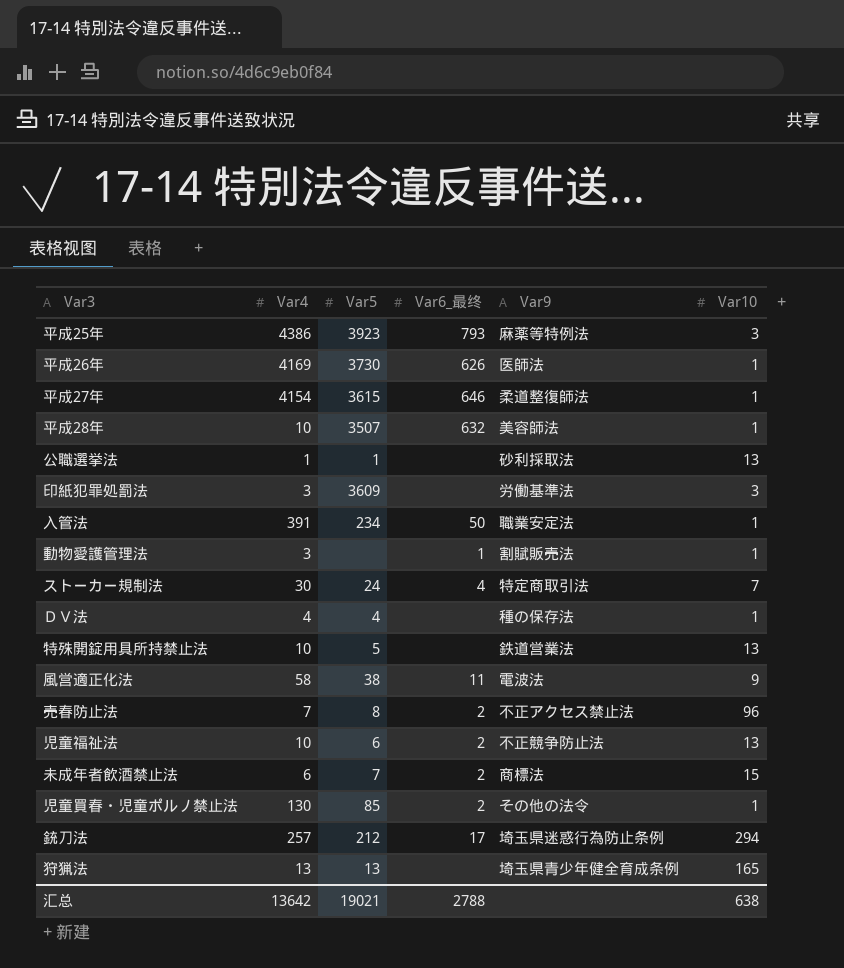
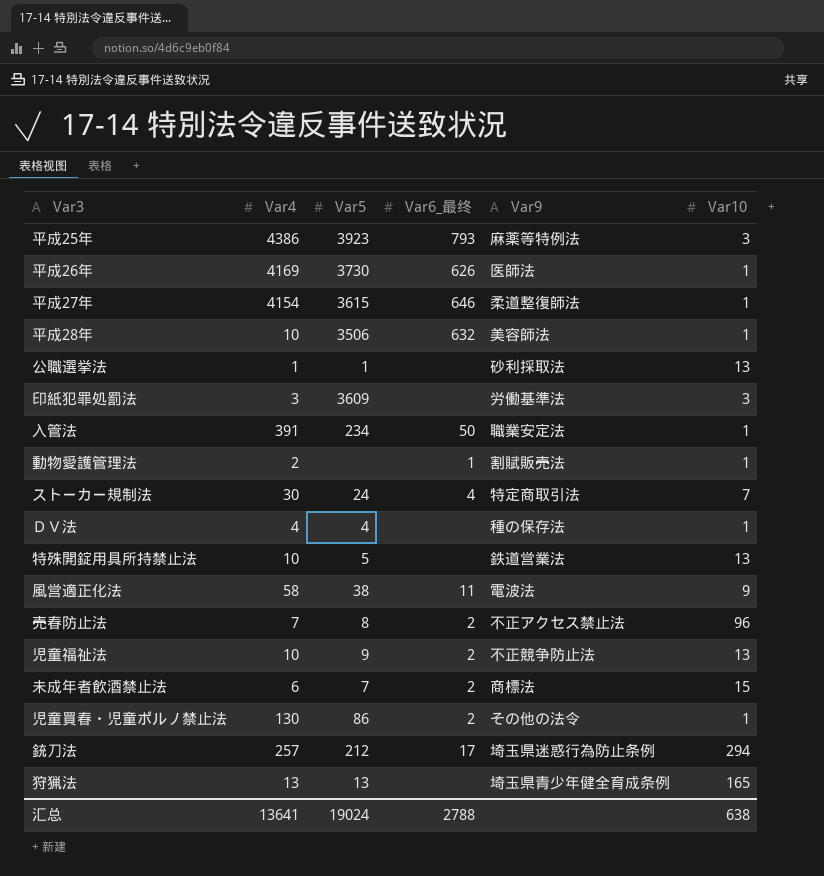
平成28年 | Var5: 3507 -> 3506
動物愛護管理法 | Var4: 3 -> 2
児童福祉法 | Var5: 6 -> 9
児童買春・児童ポルノ禁止法 | Var5: 85 -> 86
汇总 | Var4: 13642 -> 13641
汇总 | Var5: 19021 -> 19024

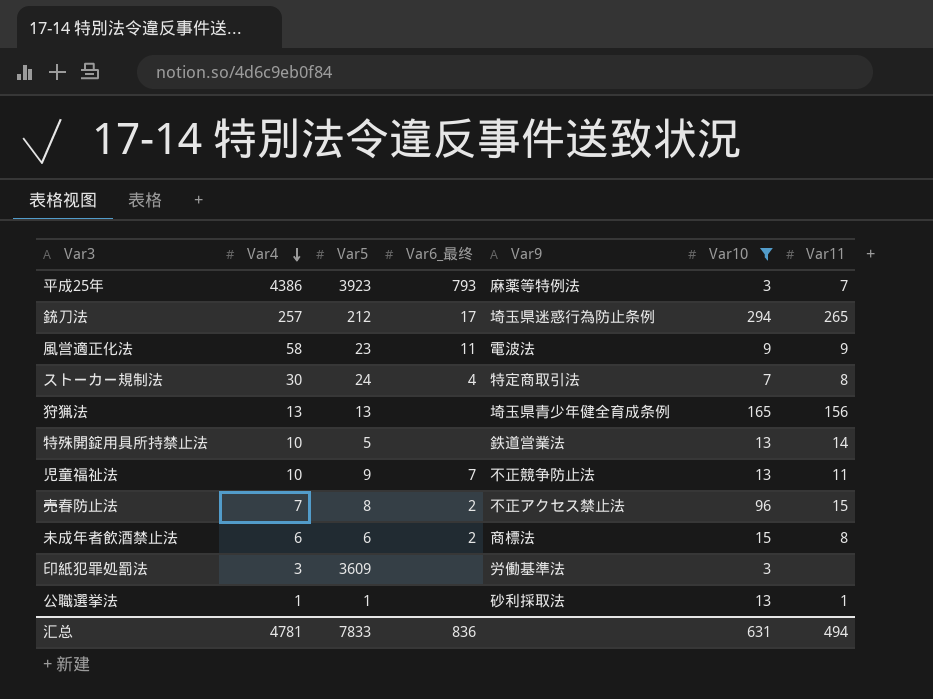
filter: none -> Var10 != 1
row order: none -> Var4 descending
column Var11 | position: none -> 7
風営適正化法 | Var5: 38 -> 23
児童福祉法 | Var6_最终: 2 -> 7
未成年者飲酒禁止法 | Var5: 7 -> 6
汇总 | Var4: 13641 -> 4781
汇总 | Var5: 19024 -> 7833
汇总 | Var6_最终: 2788 -> 836
汇总 | Var10: 638 -> 631

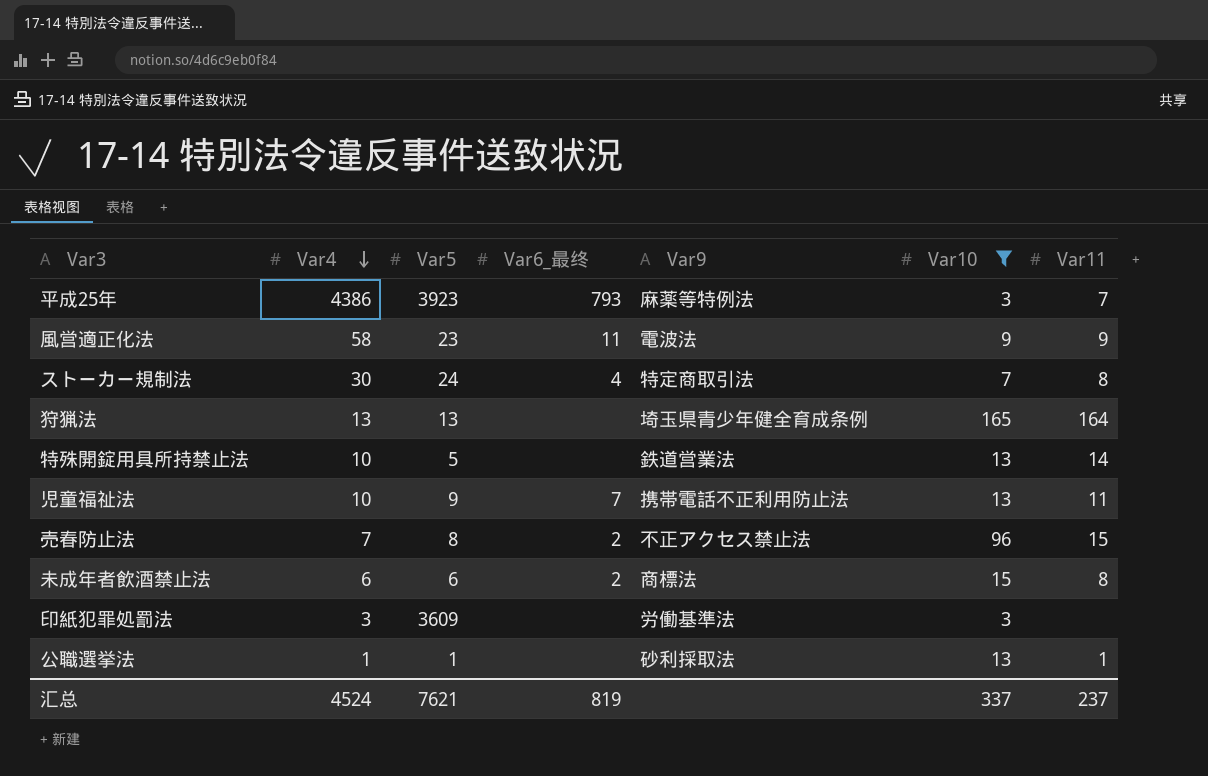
row 銃刀法: 257 | 212 | 17 | 埼玉県迷惑行為防止条例 | 294 | 265 -> none
狩猟法 | Var11: 156 -> 164
児童福祉法 | Var9: 不正競争防止法 -> 携帯電話不正利用防止法
汇总 | Var4: 4781 -> 4524
汇总 | Var5: 7833 -> 7621
汇总 | Var6_最终: 836 -> 819
汇总 | Var10: 631 -> 337
汇总 | Var11: 494 -> 237

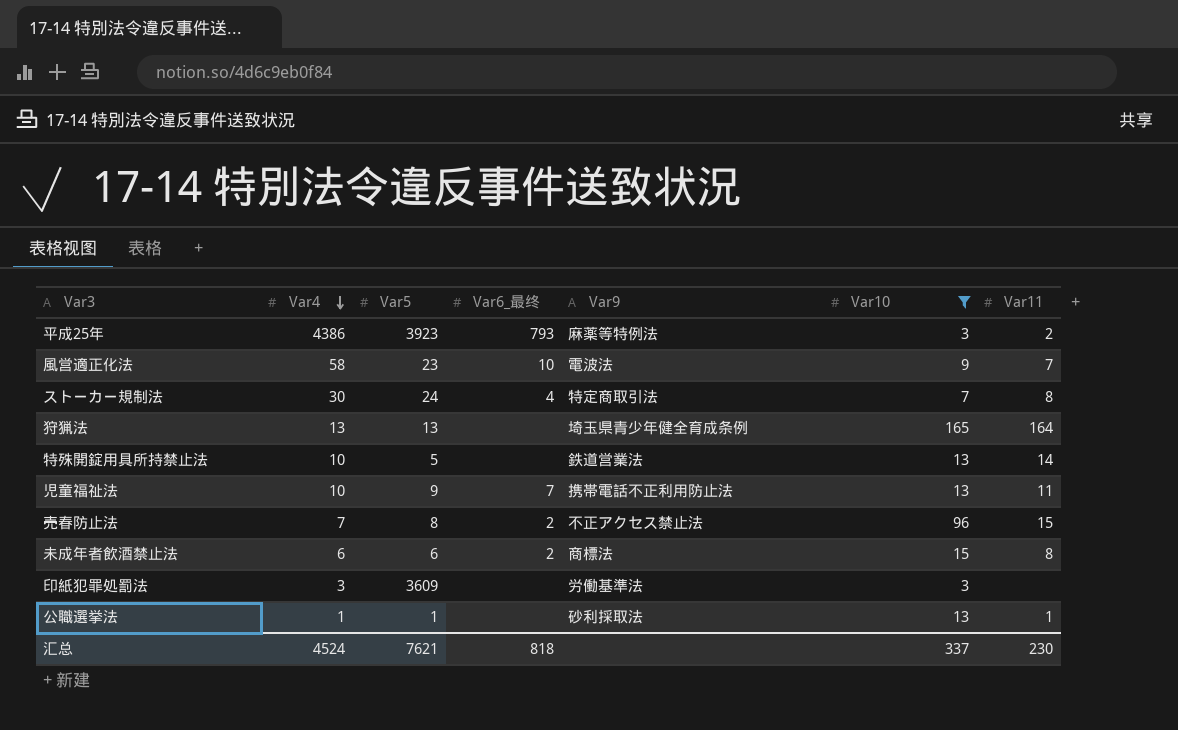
平成25年 | Var11: 7 -> 2
風営適正化法 | Var6_最终: 11 -> 10
風営適正化法 | Var11: 9 -> 7
汇总 | Var6_最终: 819 -> 818
汇总 | Var11: 237 -> 230

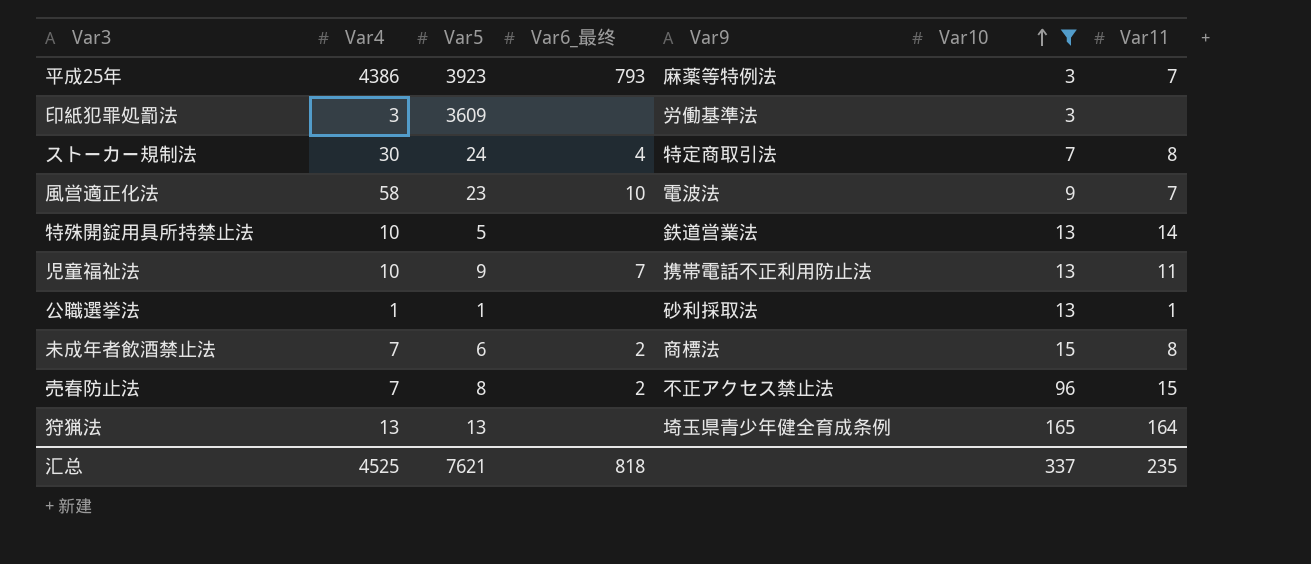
row order: Var4 descending -> Var10 ascending
平成25年 | Var11: 2 -> 7
未成年者飲酒禁止法 | Var4: 6 -> 7
汇总 | Var4: 4524 -> 4525
汇总 | Var11: 230 -> 235

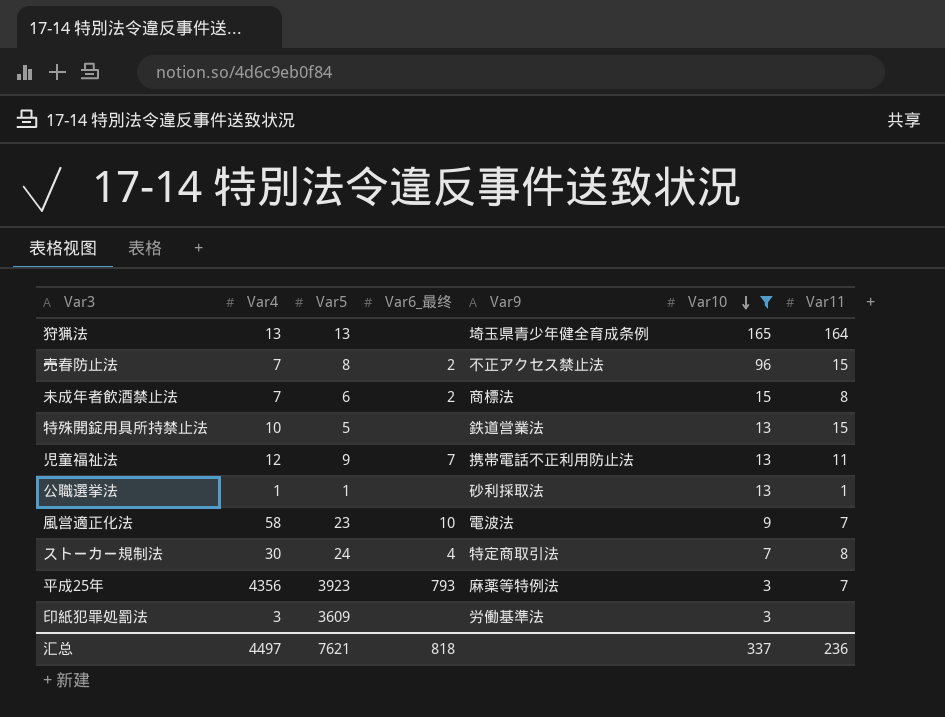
row order: Var10 ascending -> Var10 descending
特殊開錠用具所持禁止法 | Var11: 14 -> 15
児童福祉法 | Var4: 10 -> 12
平成25年 | Var4: 4386 -> 4356
汇总 | Var4: 4525 -> 4497
汇总 | Var11: 235 -> 236

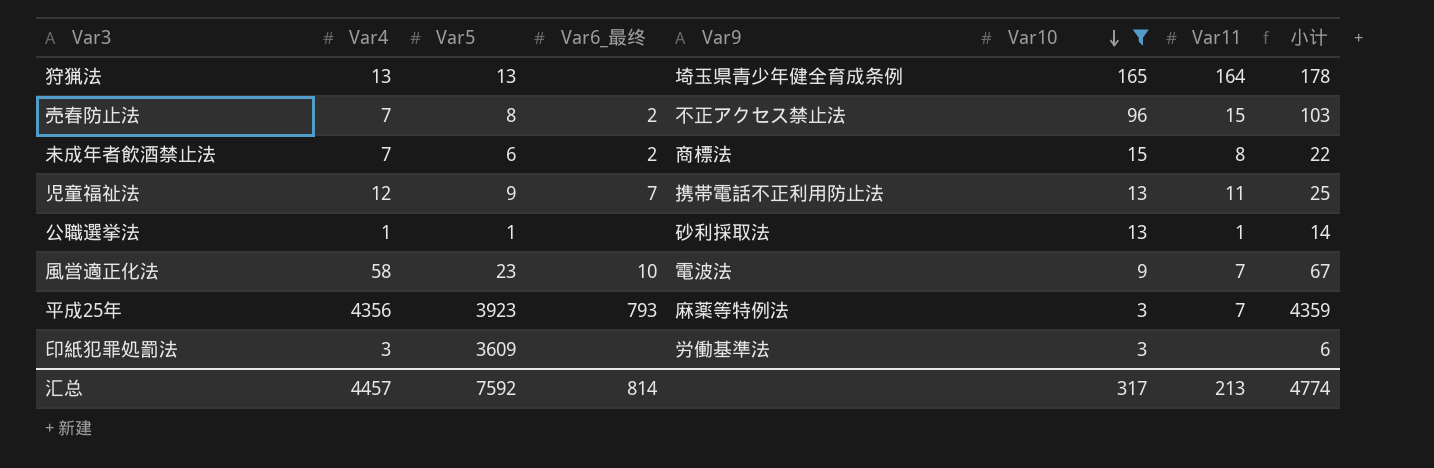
column 小计 | formula: none -> [Var4] + [Var10]
row 特殊開錠用具所持禁止法: 10 | 5 | none | 鉄道営業法 | 13 | 15 -> none
row ストーカー規制法: 30 | 24 | 4 | 特定商取引法 | 7 | 8 -> none
汇总 | Var4: 4497 -> 4457
汇总 | Var5: 7621 -> 7592
汇总 | Var6_最终: 818 -> 814
汇总 | Var10: 337 -> 317
汇总 | Var11: 236 -> 213

